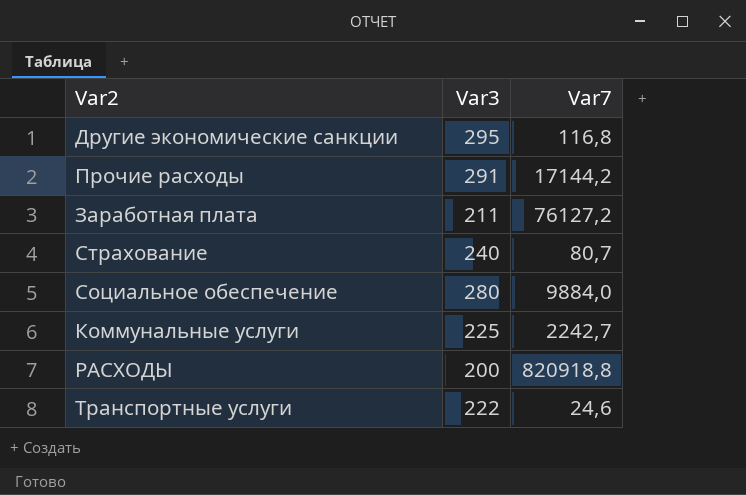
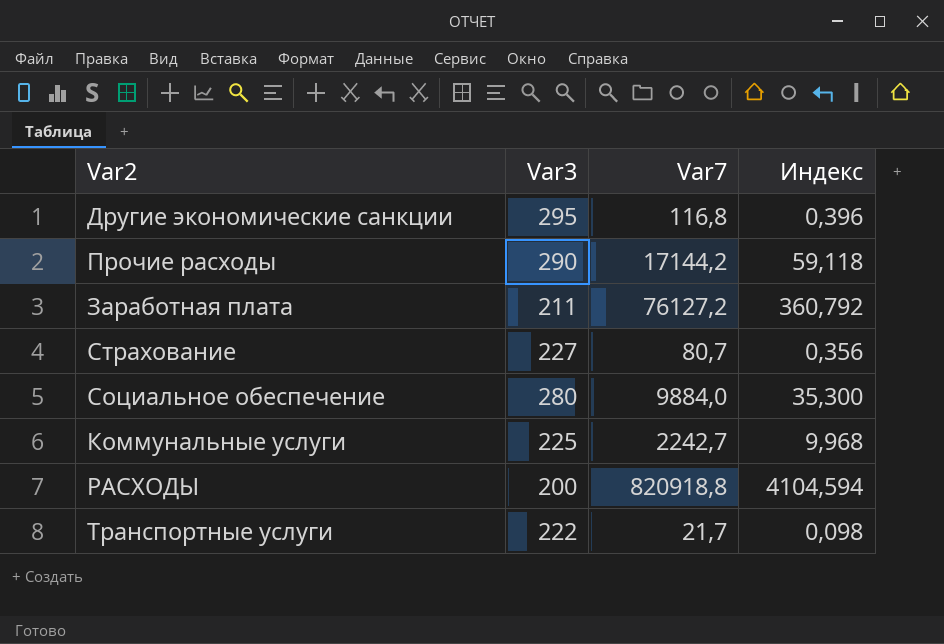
column Индекс | formula: none -> [Var7] / [Var3]
Прочие расходы | Var3: 291 -> 290
Страхование | Var3: 240 -> 227
Транспортные услуги | Var7: 24,6 -> 21,7

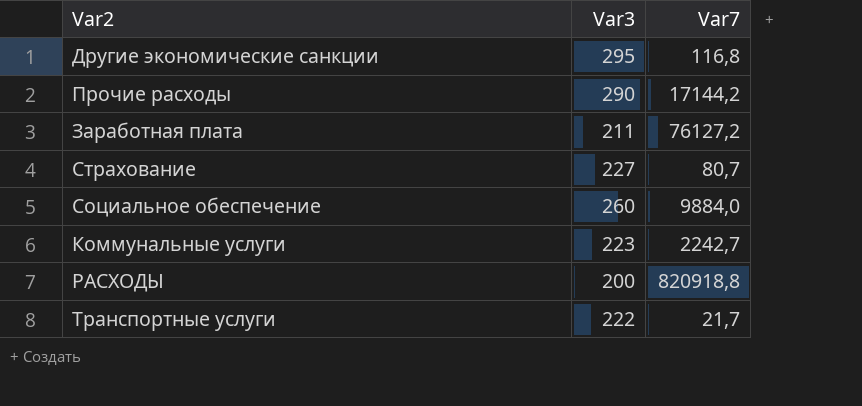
column Индекс | formula: [Var7] / [Var3] -> none
Социальное обеспечение | Var3: 280 -> 260
Коммунальные услуги | Var3: 225 -> 223

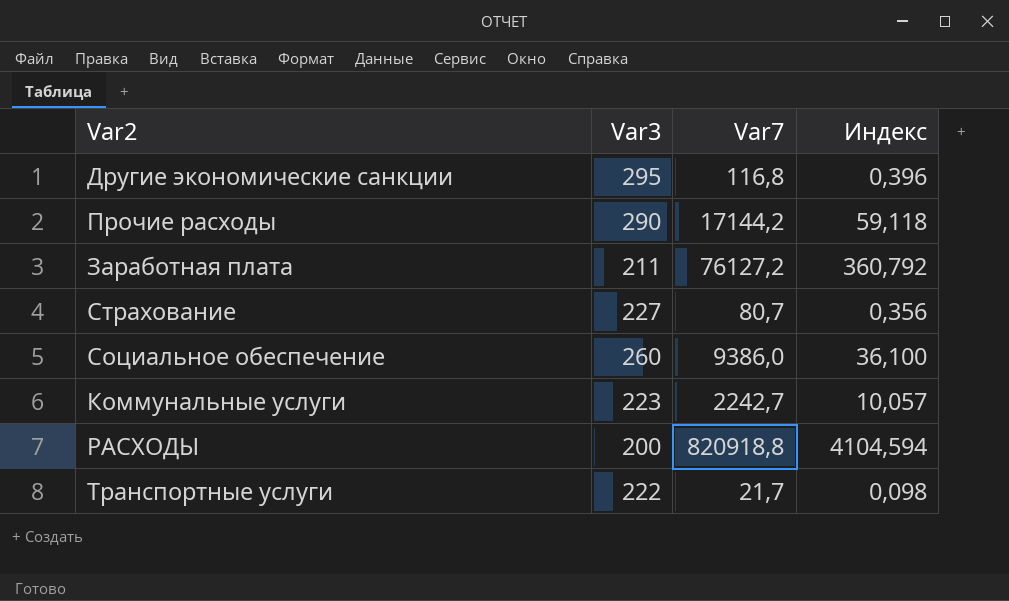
column Индекс | formula: none -> [Var7] / [Var3]
Социальное обеспечение | Var7: 9884,0 -> 9386,0

